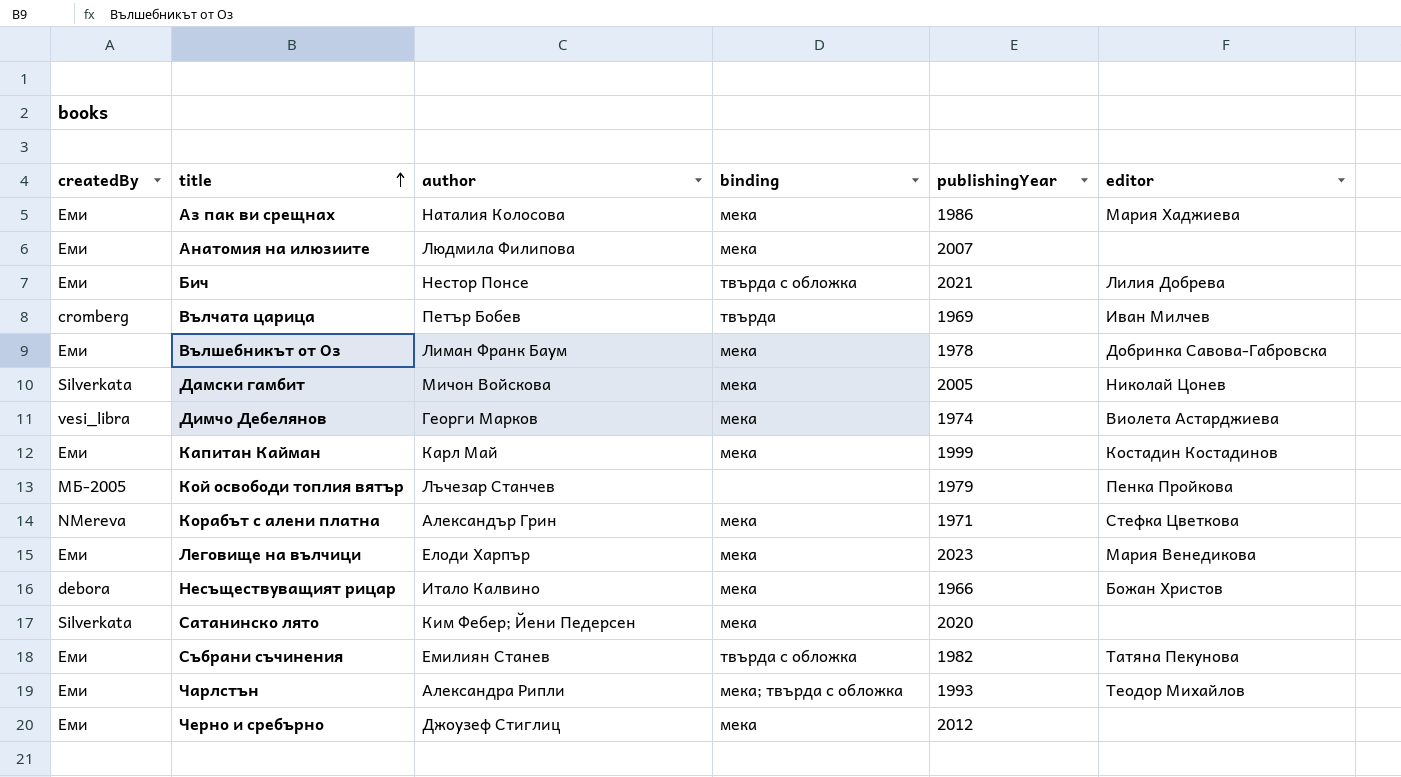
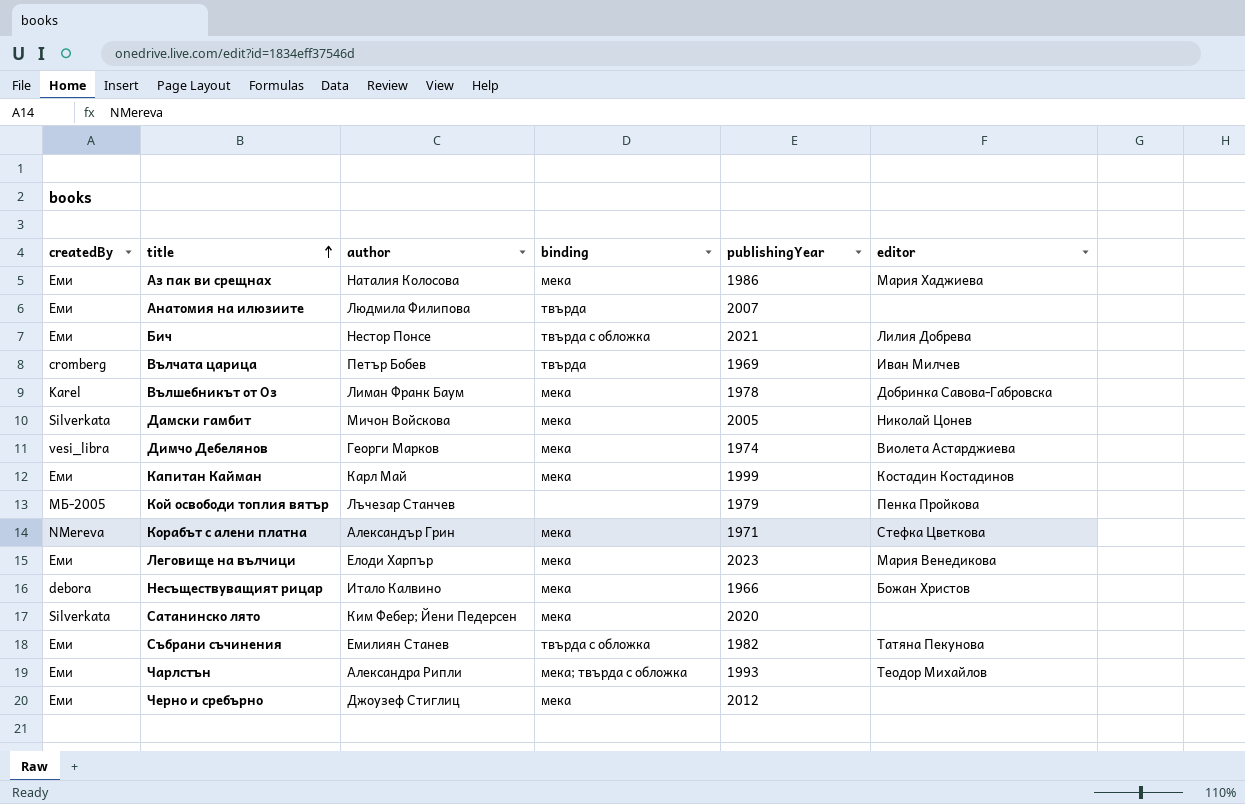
Анатомия на илюзиите | binding: мека -> твърда
Вълшебникът от Оз | createdBy: Еми -> Karel

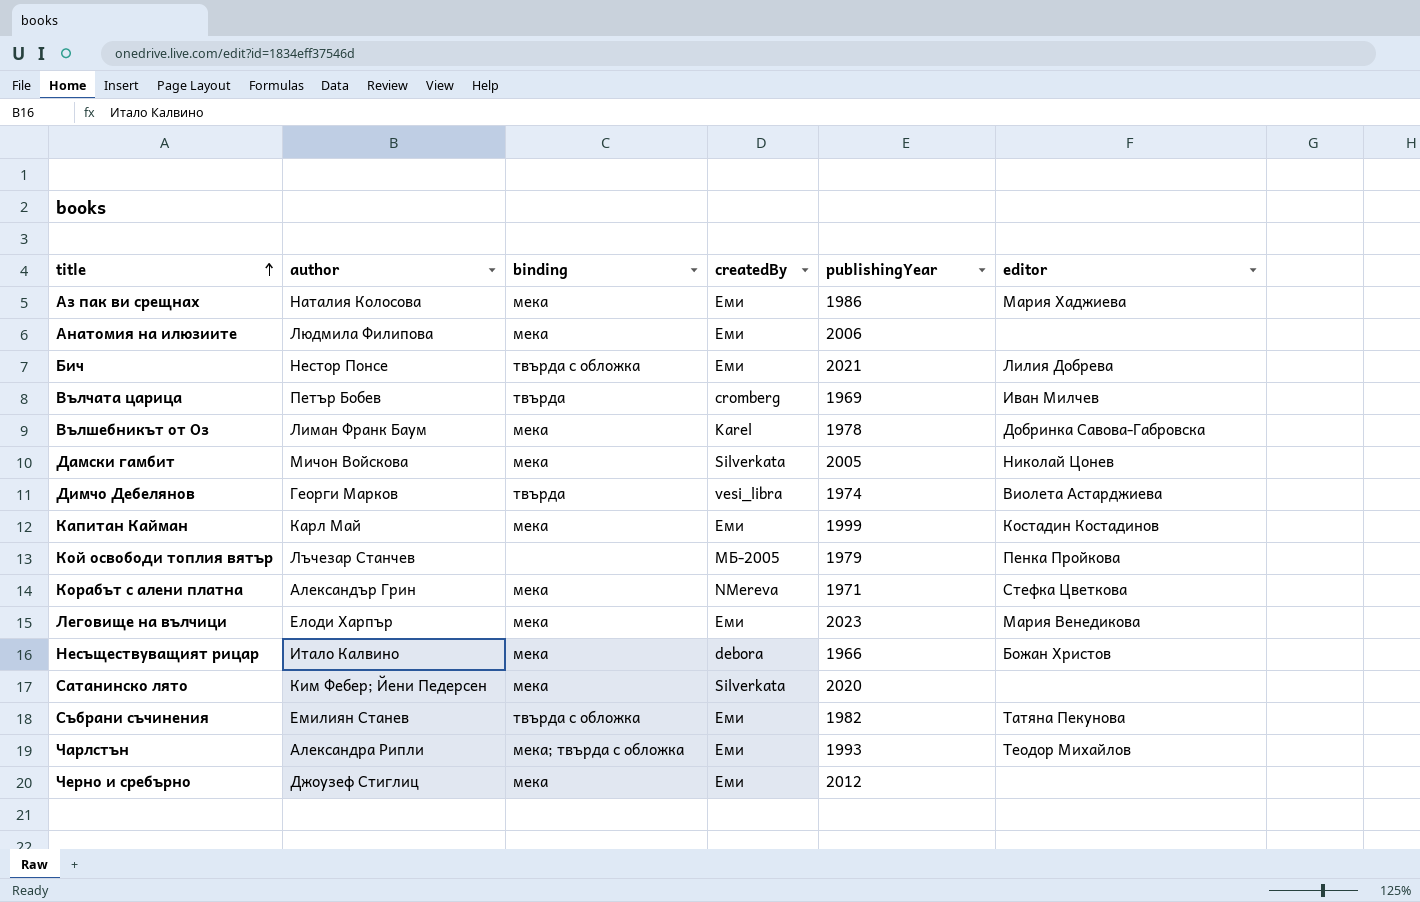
column createdBy | position: 1 -> 4
Анатомия на илюзиите | binding: твърда -> мека
Анатомия на илюзиите | publishingYear: 2007 -> 2006
Димчо Дебелянов | binding: мека -> твърда

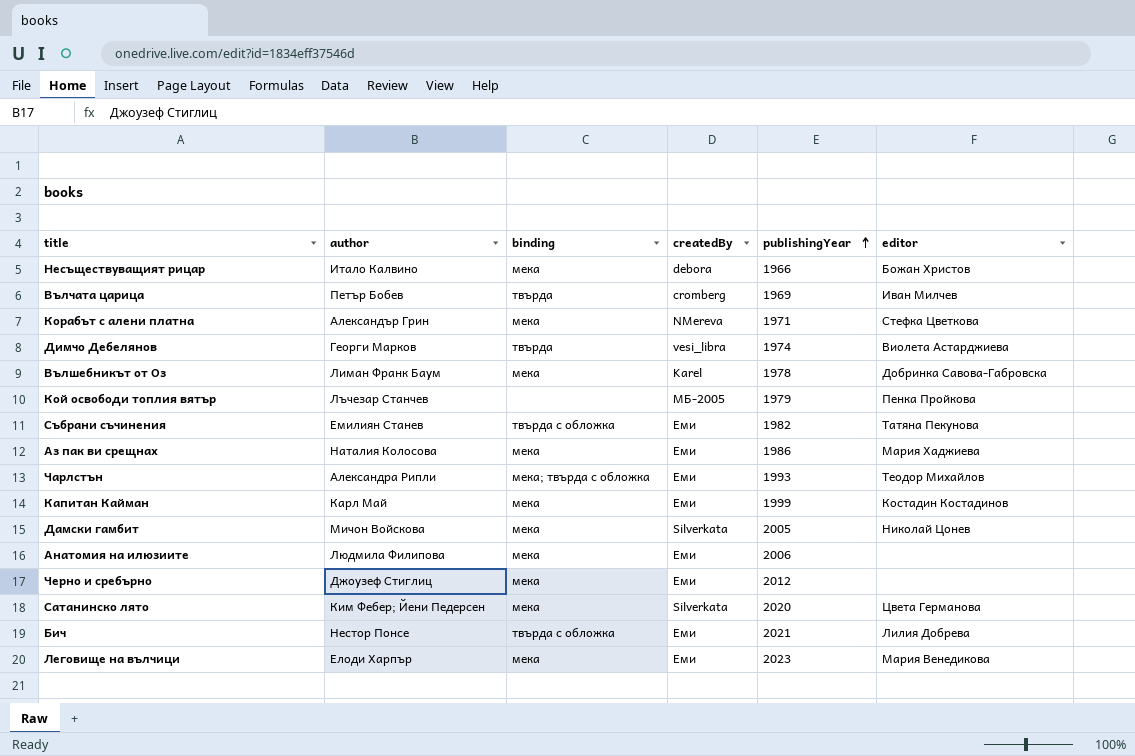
row order: title ascending -> publishingYear ascending
Сатанинско лято | editor: none -> Цвета Германова

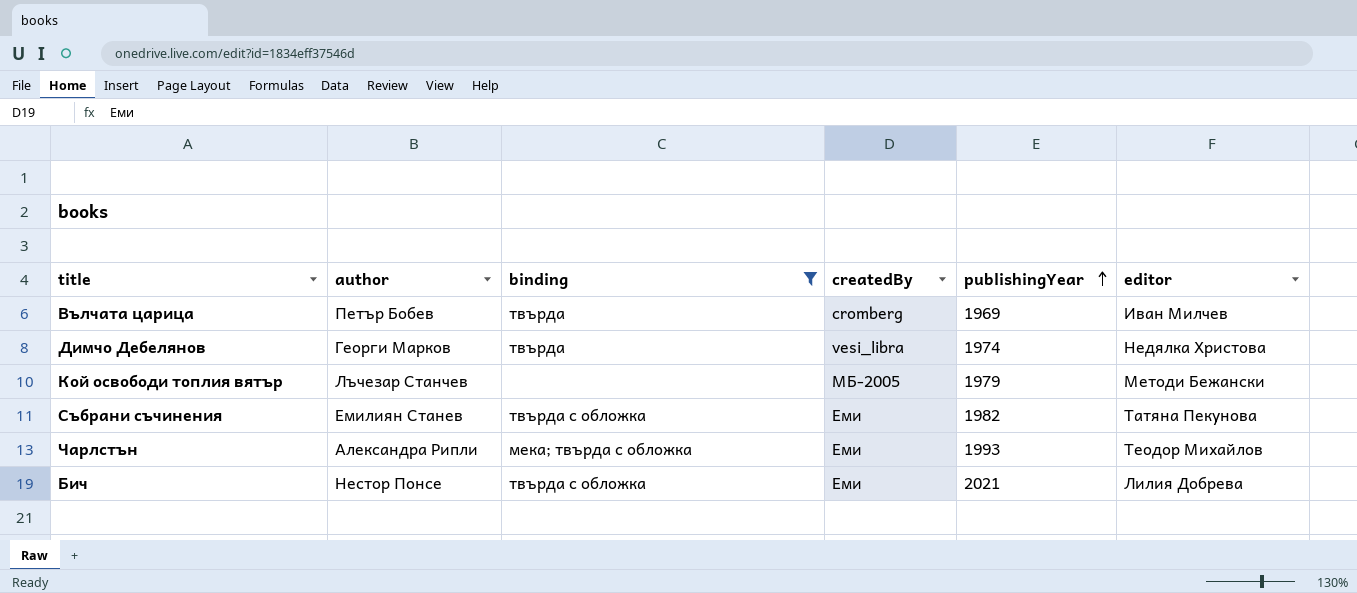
filter: none -> binding != мека
Димчо Дебелянов | editor: Виолета Астарджиева -> Недялка Христова
Кой освободи топлия вятър | editor: Пенка Пройкова -> Методи Бежански

